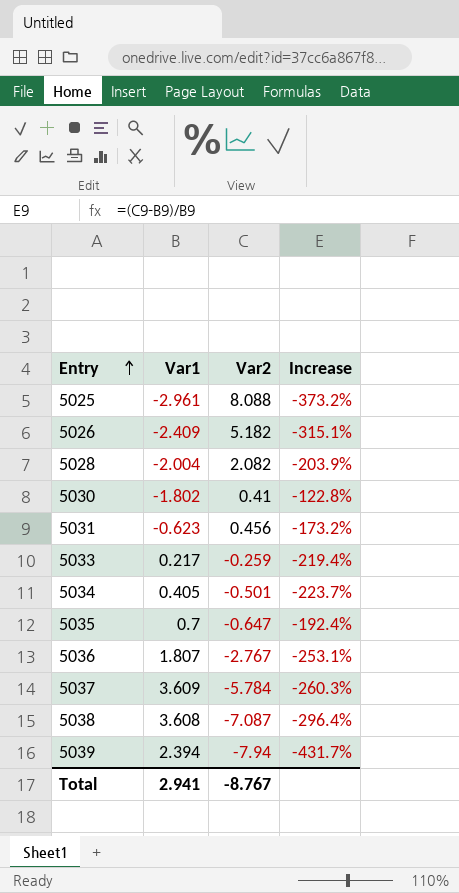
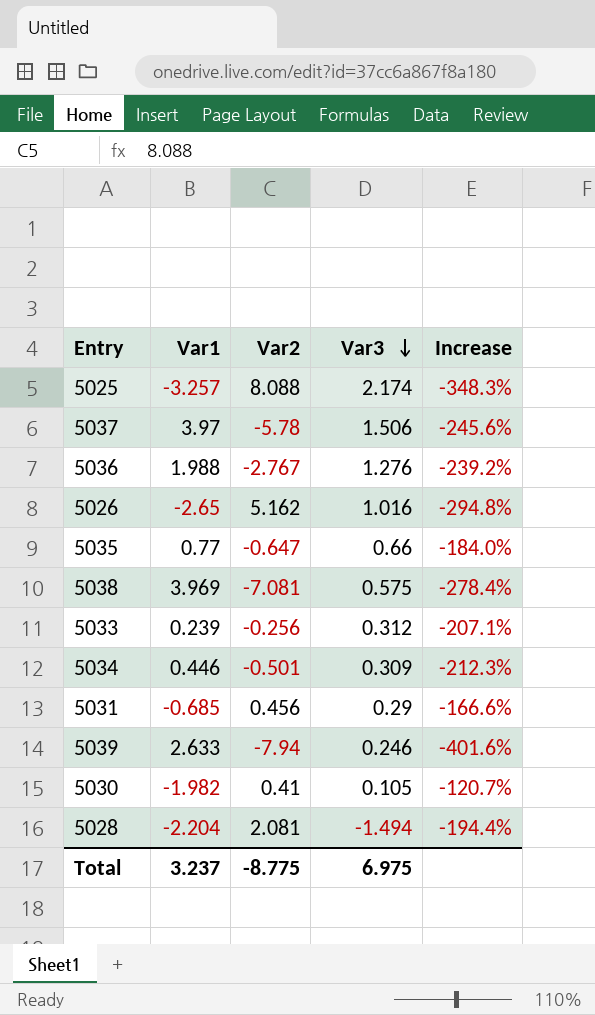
row order: Entry ascending -> Var3 descending
column Var3 | position: none -> 4
5025 | Var1: -2.961 -> -3.257
5025 | Increase: -373.2% -> -348.3%
5037 | Var1: 3.609 -> 3.97
5037 | Var2: -5.784 -> -5.78
5037 | Increase: -260.3% -> -245.6%
5036 | Var1: 1.807 -> 1.988
5036 | Increase: -253.1% -> -239.2%
5026 | Var1: -2.409 -> -2.65
5026 | Var2: 5.182 -> 5.162
5026 | Increase: -315.1% -> -294.8%
5035 | Var1: 0.7 -> 0.77
5035 | Increase: -192.4% -> -184.0%
5038 | Var1: 3.608 -> 3.969
5038 | Var2: -7.087 -> -7.081
5038 | Increase: -296.4% -> -278.4%
5033 | Var1: 0.217 -> 0.239
5033 | Var2: -0.259 -> -0.256
5033 | Increase: -219.4% -> -207.1%
5034 | Var1: 0.405 -> 0.446
5034 | Increase: -223.7% -> -212.3%
5031 | Var1: -0.623 -> -0.685
5031 | Increase: -173.2% -> -166.6%
5039 | Var1: 2.394 -> 2.633
5039 | Increase: -431.7% -> -401.6%
5030 | Var1: -1.802 -> -1.982
5030 | Increase: -122.8% -> -120.7%
5028 | Var1: -2.004 -> -2.204
5028 | Var2: 2.082 -> 2.081
5028 | Increase: -203.9% -> -194.4%
Total | Var1: 2.941 -> 3.237
Total | Var2: -8.767 -> -8.775

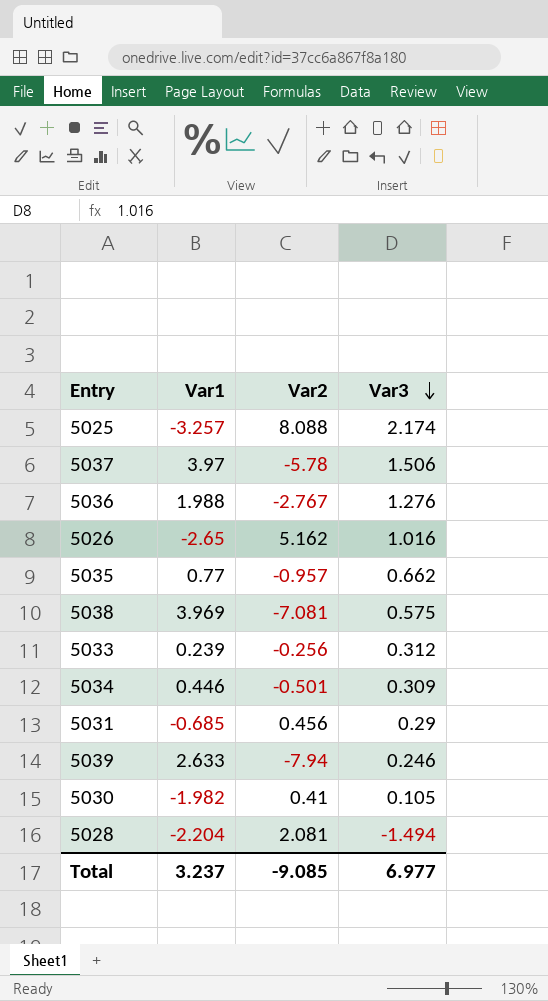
column Increase | formula: ([Var2] - [Var1]) / [Var1] -> none
5035 | Var2: -0.647 -> -0.957
5035 | Var3: 0.66 -> 0.662
Total | Var2: -8.775 -> -9.085
Total | Var3: 6.975 -> 6.977

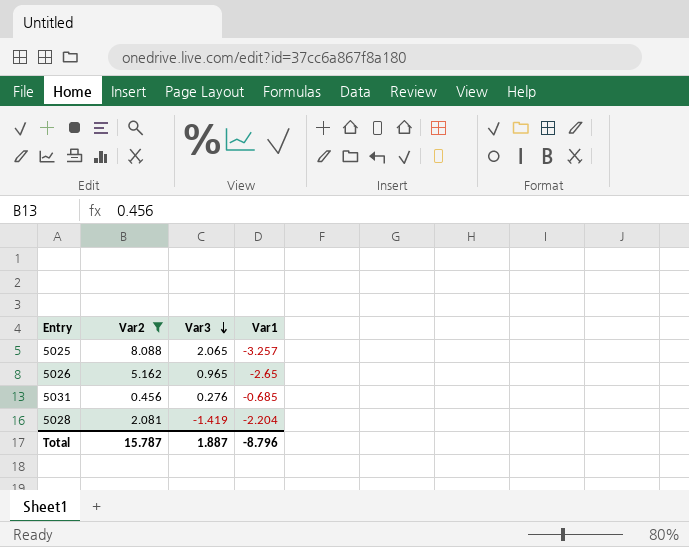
filter: none -> Var2 >= 0.456
column Var1 | position: 2 -> 4
5025 | Var3: 2.174 -> 2.065
5026 | Var3: 1.016 -> 0.965
5031 | Var3: 0.29 -> 0.276
5028 | Var3: -1.494 -> -1.419
Total | Var2: -9.085 -> 15.787
Total | Var3: 6.977 -> 1.887
Total | Var1: 3.237 -> -8.796

